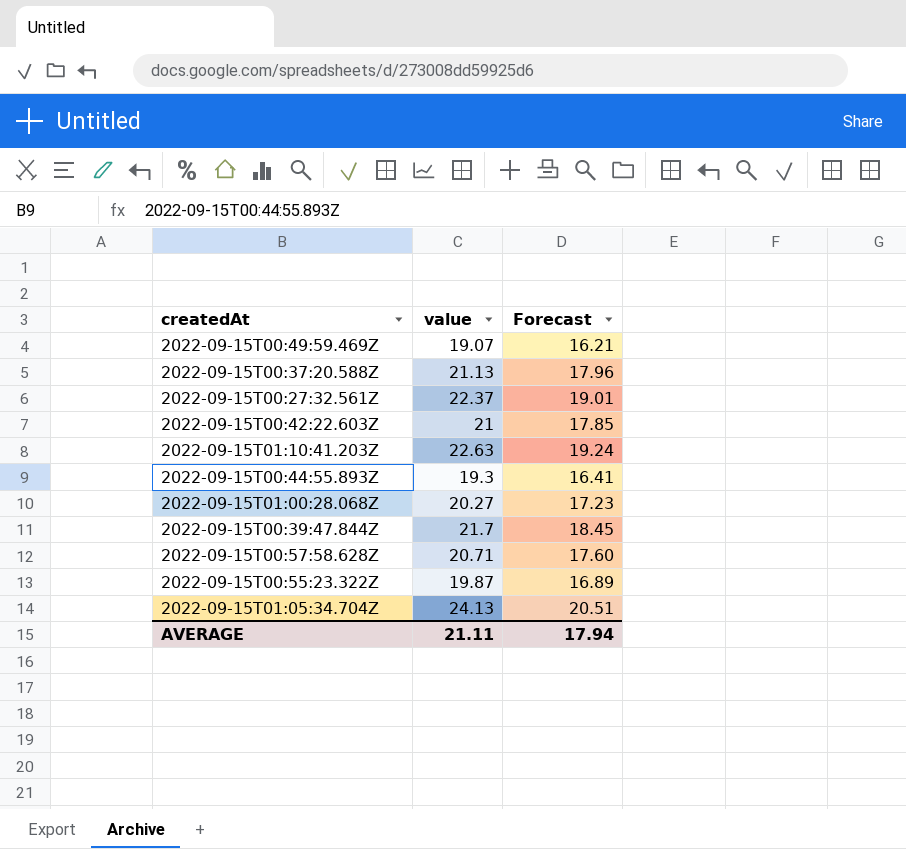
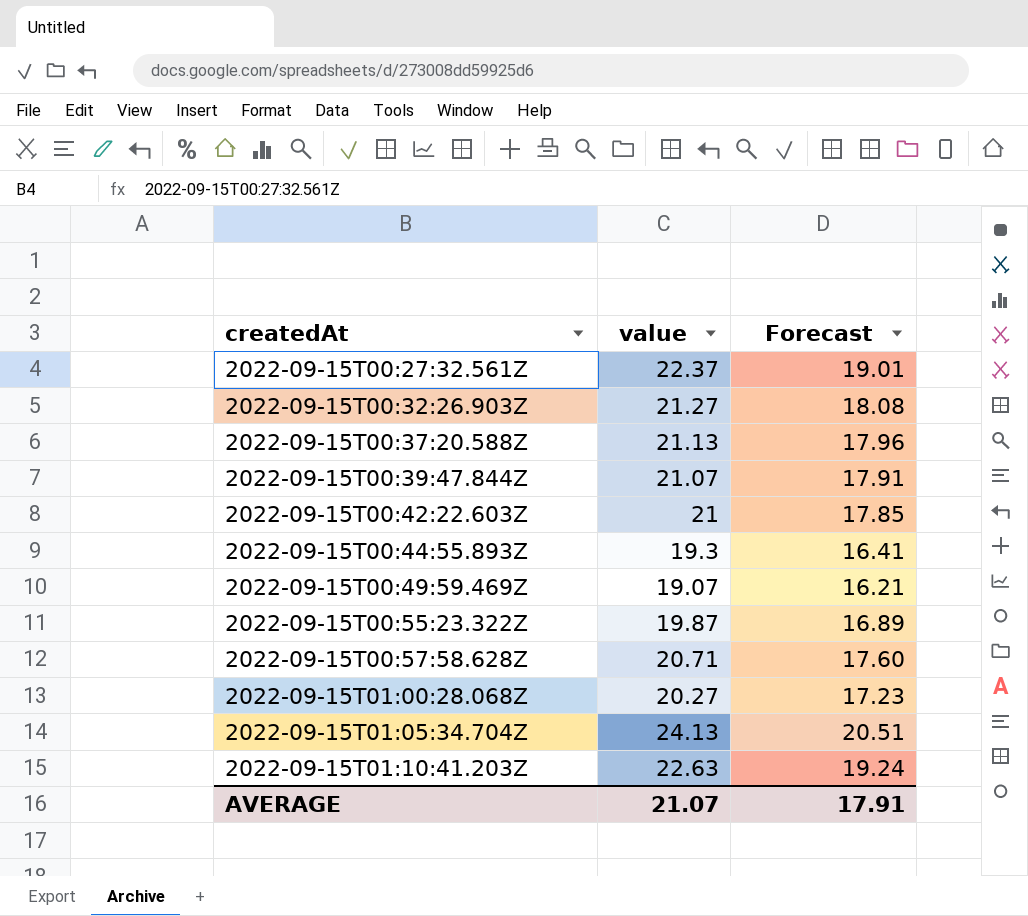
row order: none -> createdAt ascending
row 2022-09-15T00:32:26.903Z: none -> 21.27 | 18.08
2022-09-15T00:39:47.844Z | value: 21.7 -> 21.07
2022-09-15T00:39:47.844Z | Forecast: 18.45 -> 17.91
AVERAGE | value: 21.11 -> 21.07
AVERAGE | Forecast: 17.94 -> 17.91

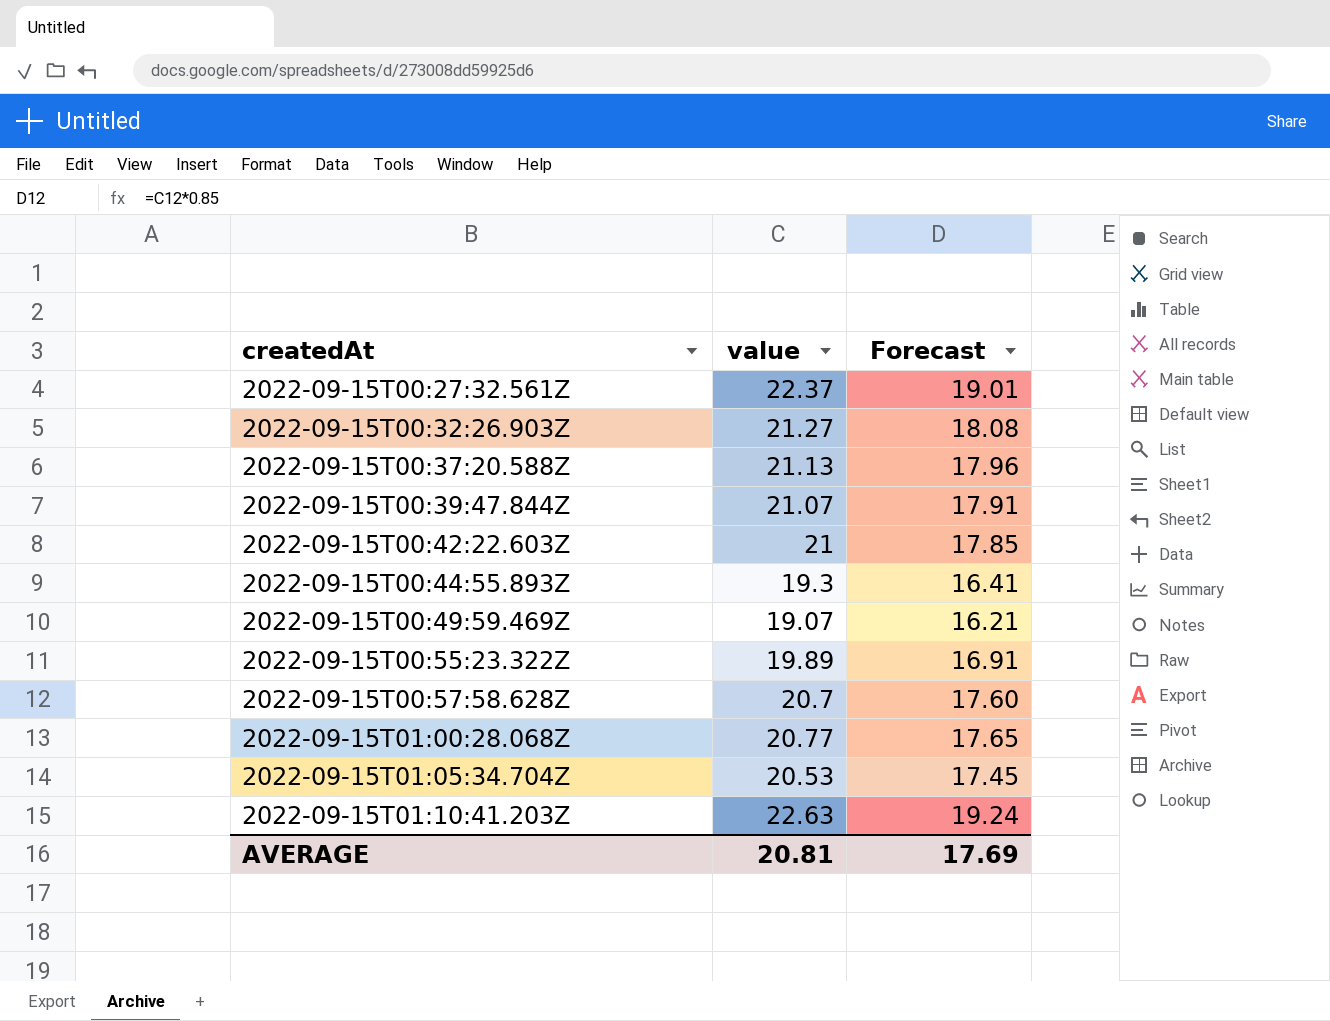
2022-09-15T00:55:23.322Z | value: 19.87 -> 19.89
2022-09-15T00:55:23.322Z | Forecast: 16.89 -> 16.91
2022-09-15T00:57:58.628Z | value: 20.71 -> 20.7
2022-09-15T01:00:28.068Z | value: 20.27 -> 20.77
2022-09-15T01:00:28.068Z | Forecast: 17.23 -> 17.65
2022-09-15T01:05:34.704Z | value: 24.13 -> 20.53
2022-09-15T01:05:34.704Z | Forecast: 20.51 -> 17.45
AVERAGE | value: 21.07 -> 20.81
AVERAGE | Forecast: 17.91 -> 17.69

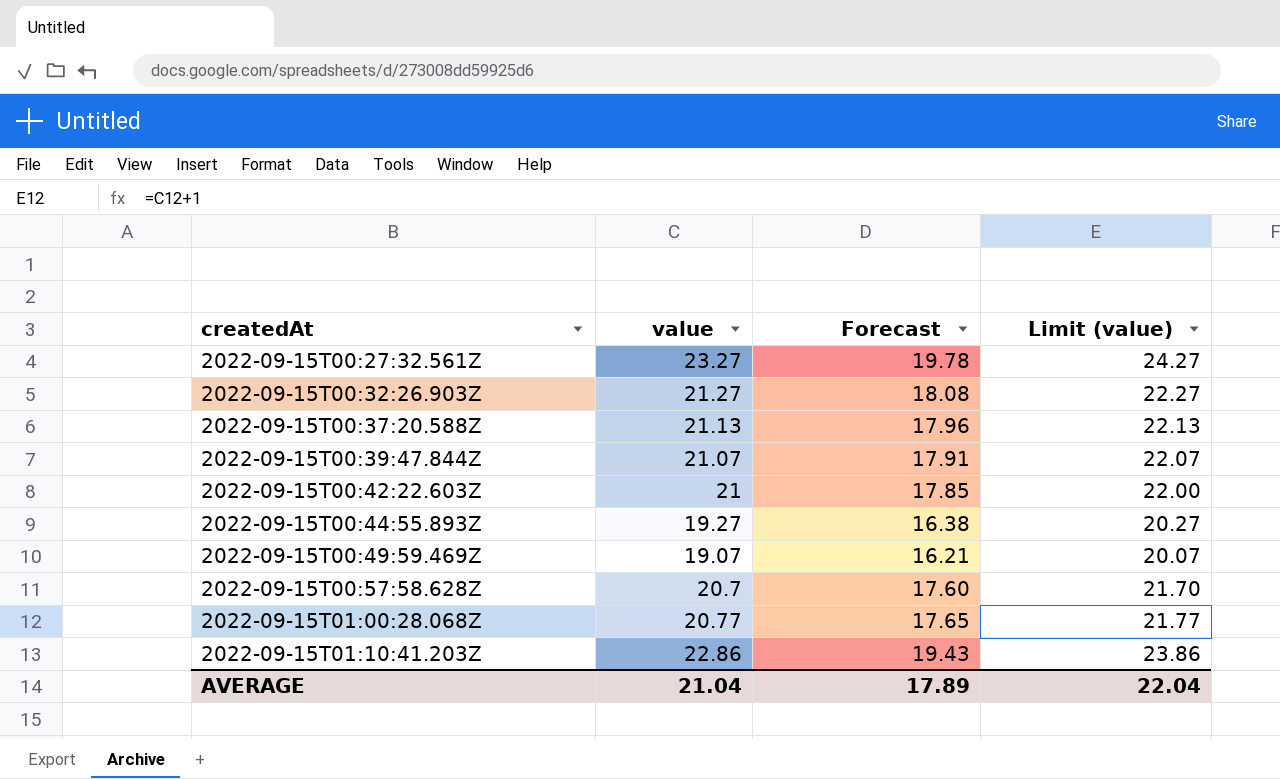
column Limit (value) | formula: none -> [value] + 1
row 2022-09-15T00:55:23.322Z: 19.89 | 16.91 -> none
row 2022-09-15T01:05:34.704Z: 20.53 | 17.45 -> none
2022-09-15T00:27:32.561Z | value: 22.37 -> 23.27
2022-09-15T00:27:32.561Z | Forecast: 19.01 -> 19.78
2022-09-15T00:44:55.893Z | value: 19.3 -> 19.27
2022-09-15T00:44:55.893Z | Forecast: 16.41 -> 16.38
2022-09-15T01:10:41.203Z | value: 22.63 -> 22.86
2022-09-15T01:10:41.203Z | Forecast: 19.24 -> 19.43
AVERAGE | value: 20.81 -> 21.04
AVERAGE | Forecast: 17.69 -> 17.89

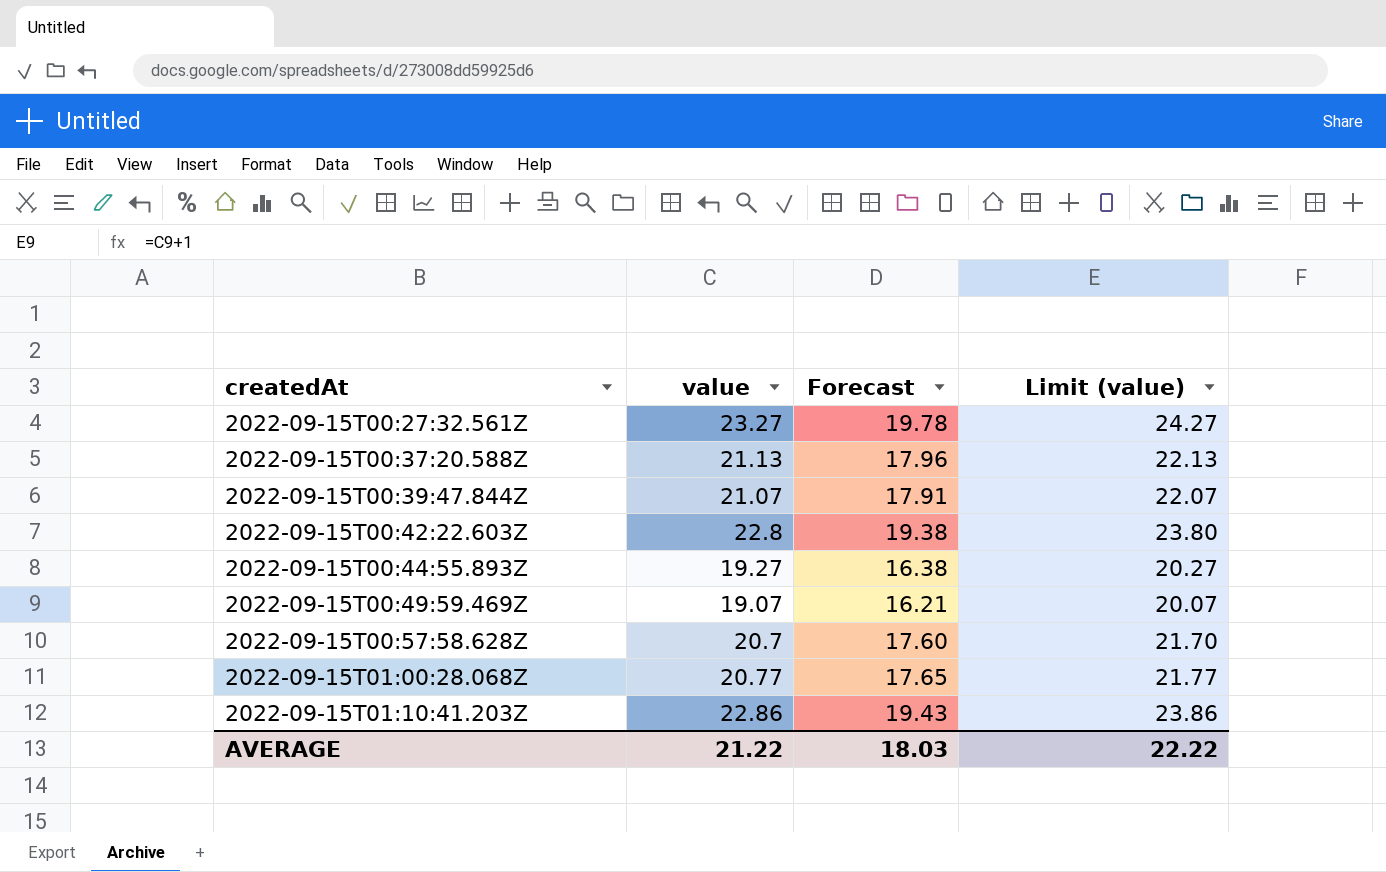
row 2022-09-15T00:32:26.903Z: 21.27 | 18.08 | 22.27 -> none
2022-09-15T00:42:22.603Z | value: 21 -> 22.8
2022-09-15T00:42:22.603Z | Forecast: 17.85 -> 19.38
2022-09-15T00:42:22.603Z | Limit (value): 22.00 -> 23.80
AVERAGE | value: 21.04 -> 21.22
AVERAGE | Forecast: 17.89 -> 18.03
AVERAGE | Limit (value): 22.04 -> 22.22

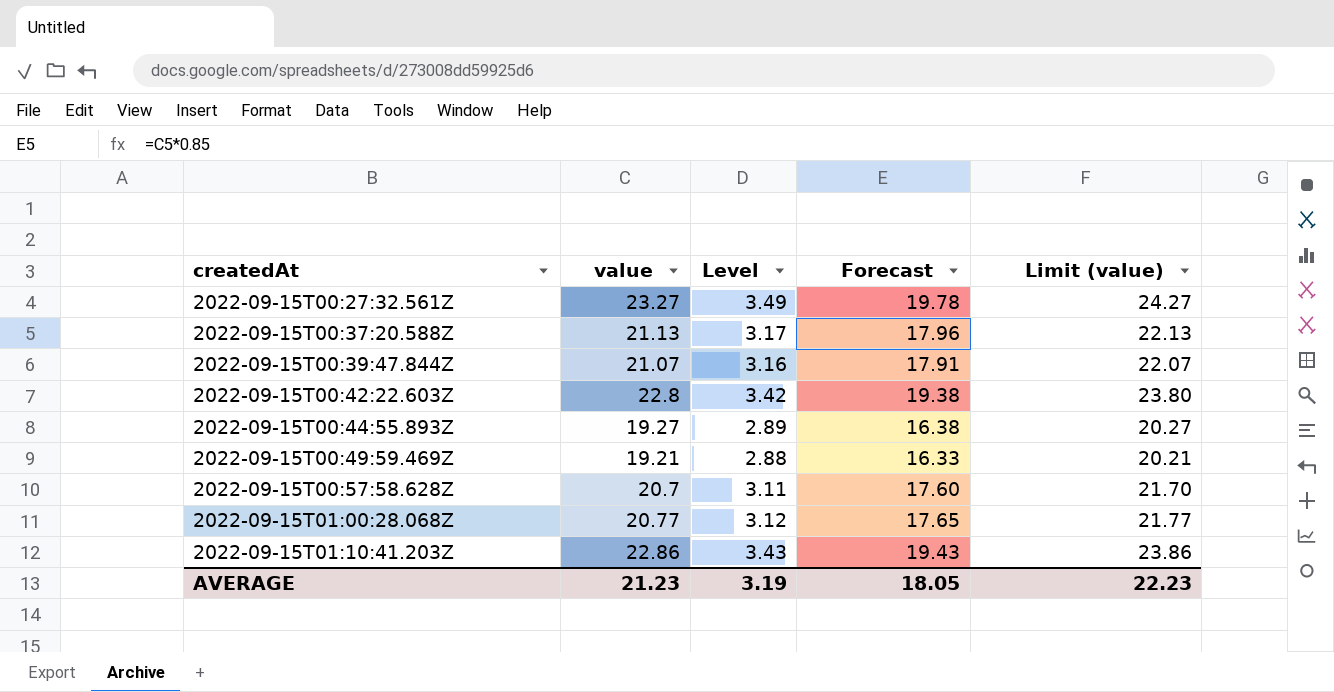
column Level | formula: none -> [value] * 0.15
2022-09-15T00:49:59.469Z | value: 19.07 -> 19.21
2022-09-15T00:49:59.469Z | Forecast: 16.21 -> 16.33
2022-09-15T00:49:59.469Z | Limit (value): 20.07 -> 20.21
AVERAGE | value: 21.22 -> 21.23
AVERAGE | Forecast: 18.03 -> 18.05
AVERAGE | Limit (value): 22.22 -> 22.23

